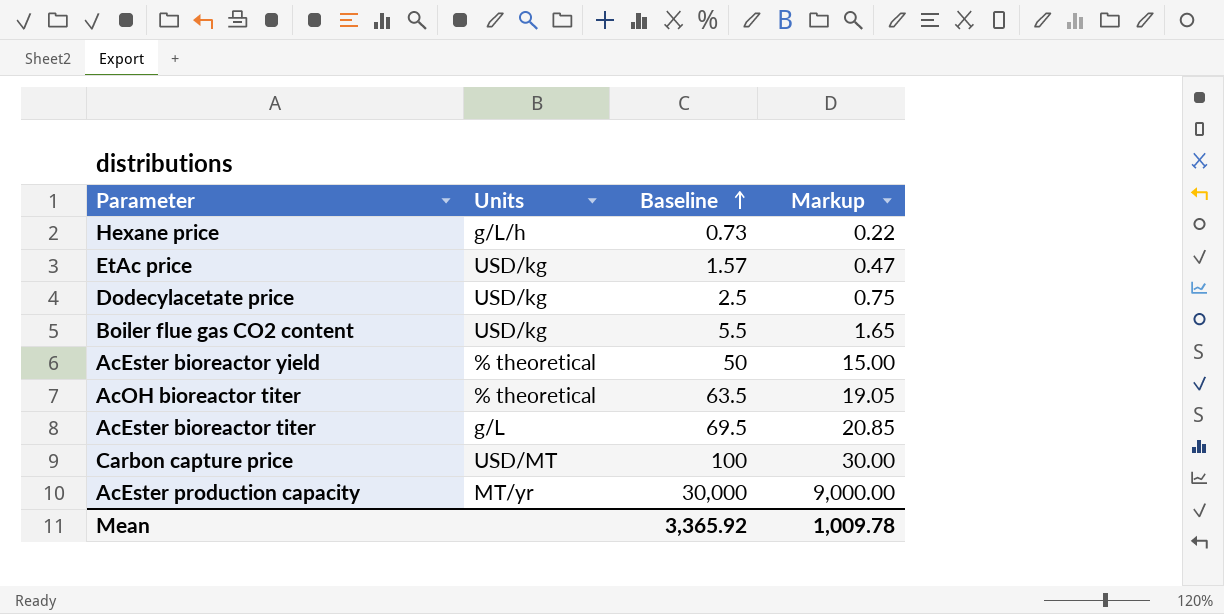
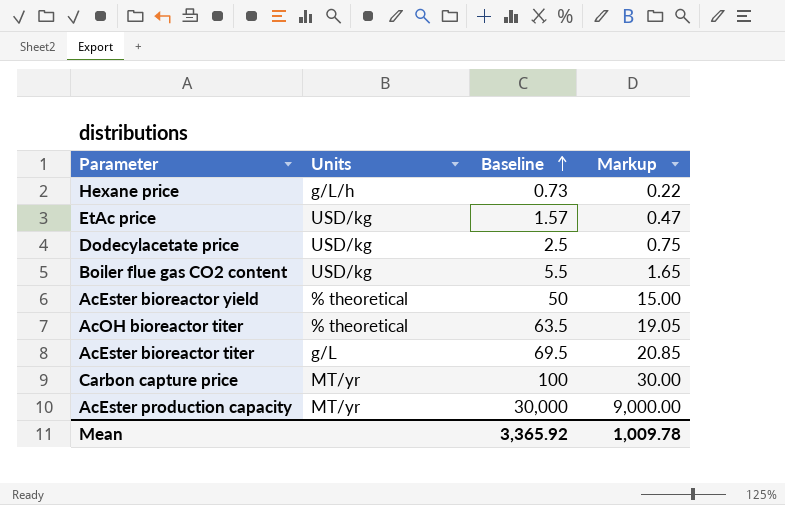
Carbon capture price | Units: USD/MT -> MT/yr

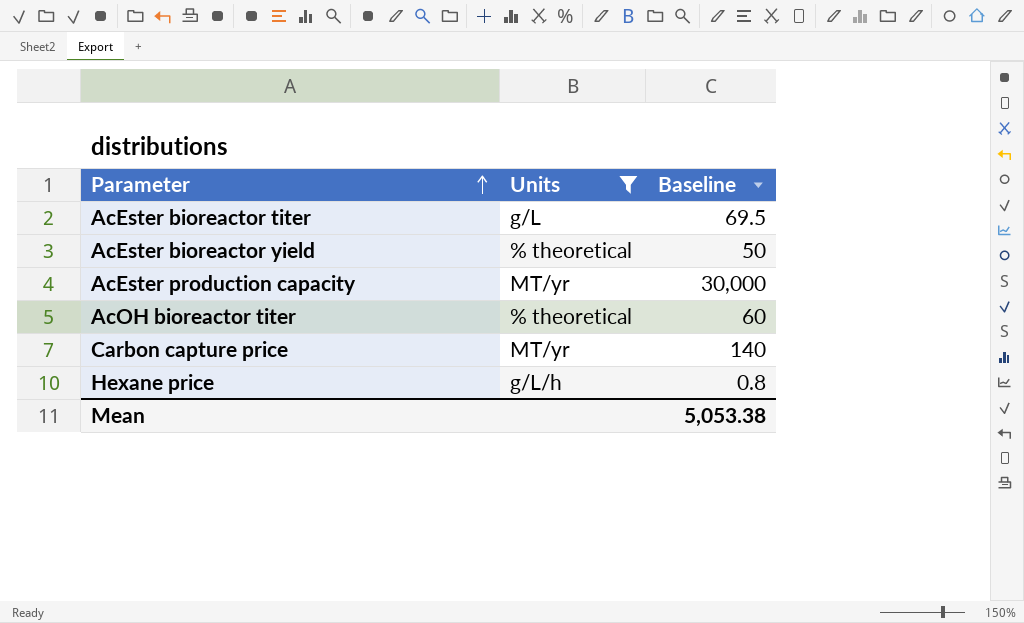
filter: none -> Units != USD/kg
row order: Baseline ascending -> Parameter ascending
column Markup | formula: [Baseline] * 0.3 -> none
AcOH bioreactor titer | Baseline: 63.5 -> 60
Carbon capture price | Baseline: 100 -> 140
Hexane price | Baseline: 0.73 -> 0.8
Mean | Baseline: 3,365.92 -> 5,053.38

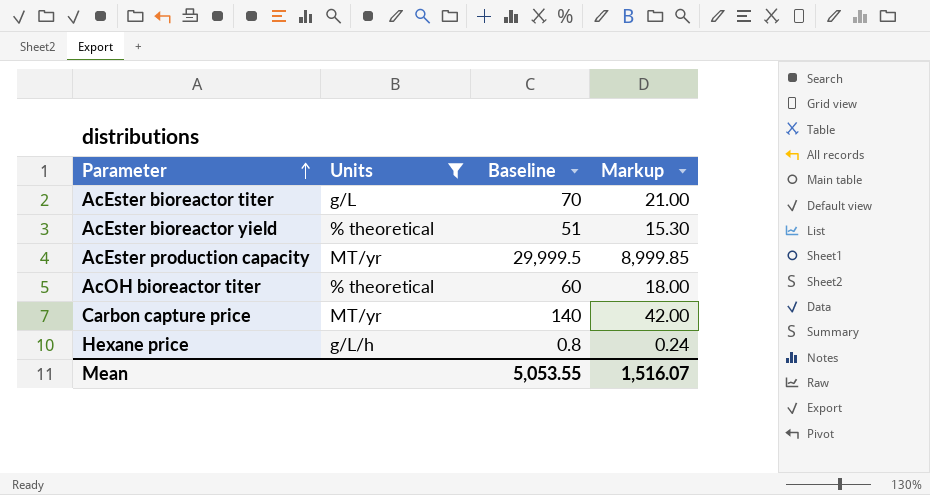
column Markup | formula: none -> [Baseline] * 0.3
AcEster bioreactor titer | Baseline: 69.5 -> 70
AcEster bioreactor yield | Baseline: 50 -> 51
AcEster production capacity | Baseline: 30,000 -> 29,999.5
Mean | Baseline: 5,053.38 -> 5,053.55

